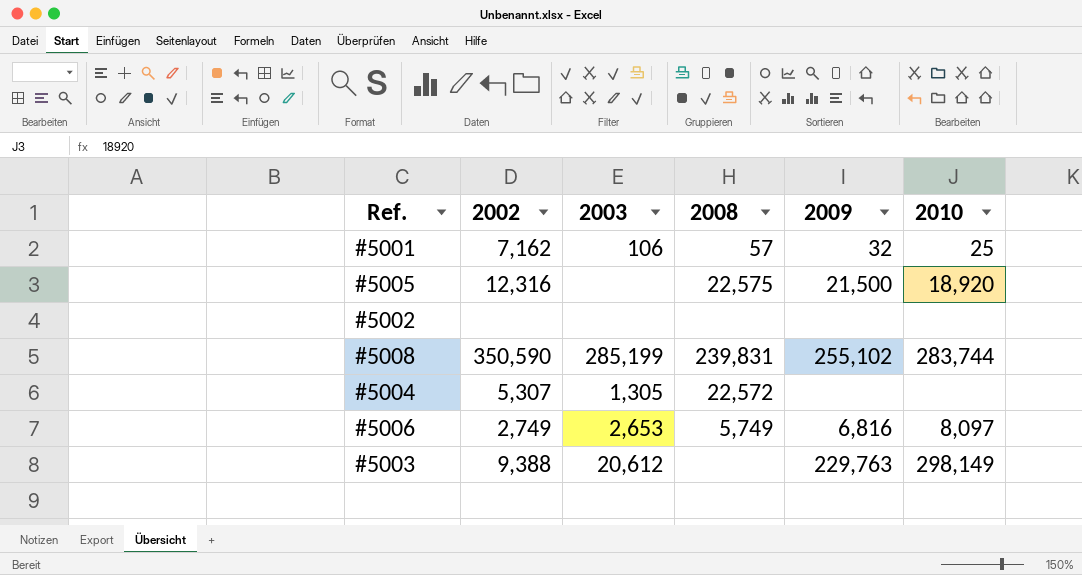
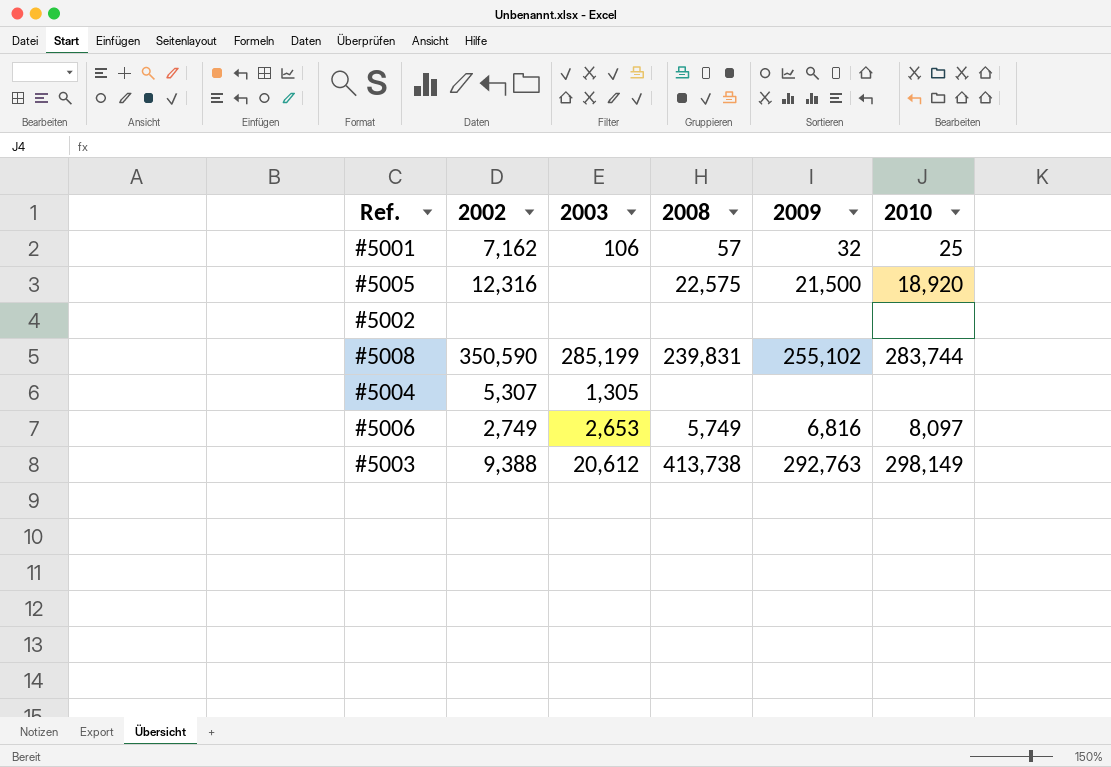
#5004 | 2008: 22,572 -> none
#5003 | 2008: none -> 413,738
#5003 | 2009: 229,763 -> 292,763

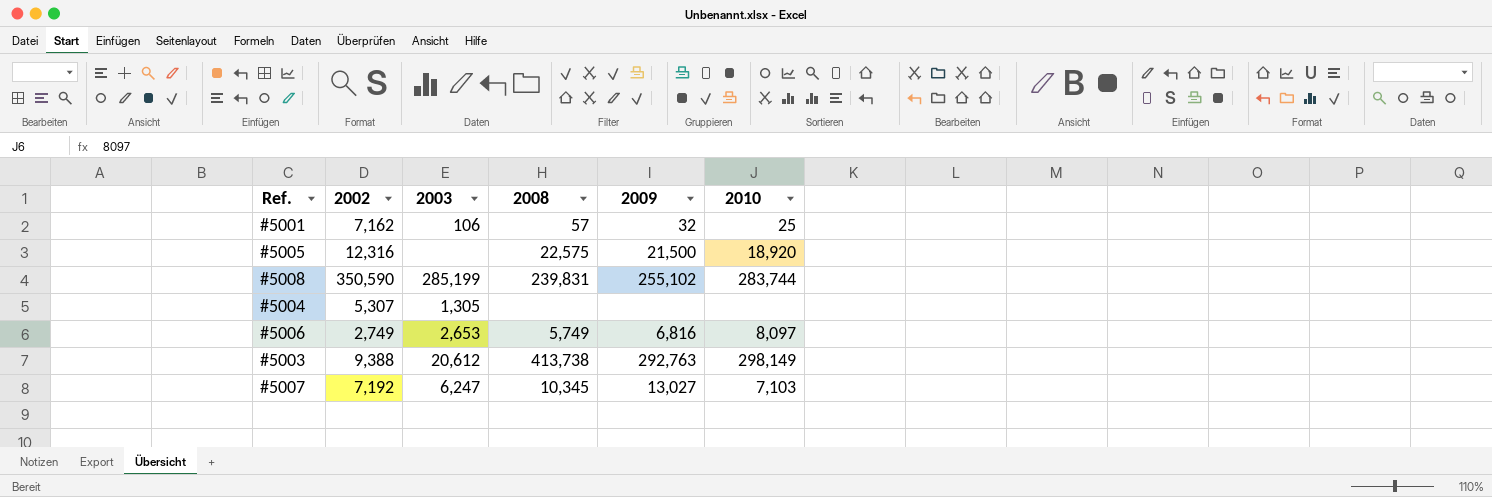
row #5002: none | none | none | none | none -> none
row #5007: none -> 7,192 | 6,247 | 10,345 | 13,027 | 7,103

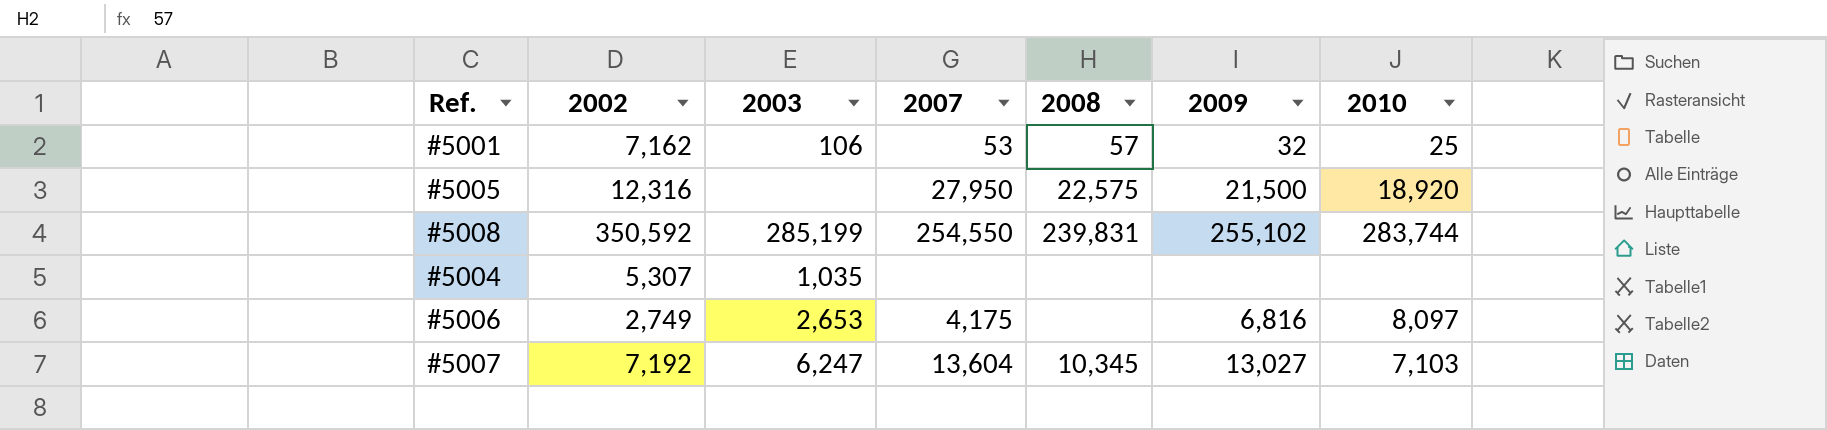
column 2007 | position: none -> 4
row #5003: 9,388 | 20,612 | 413,738 | 292,763 | 298,149 -> none
#5008 | 2002: 350,590 -> 350,592
#5004 | 2003: 1,305 -> 1,035
#5006 | 2008: 5,749 -> none

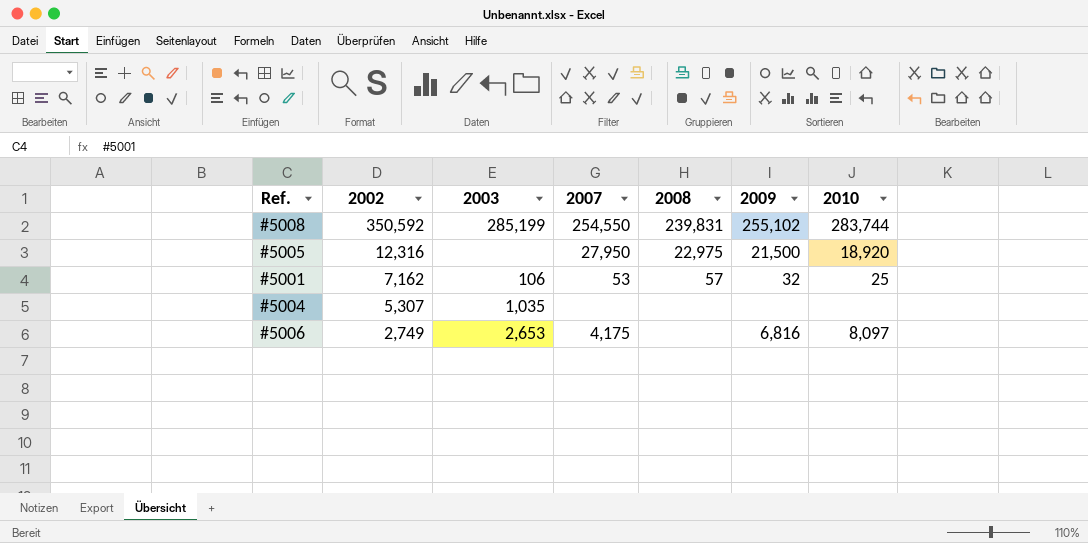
row order: none -> 2002 descending
row #5007: 7,192 | 6,247 | 13,604 | 10,345 | 13,027 | 7,103 -> none
#5005 | 2008: 22,575 -> 22,975

